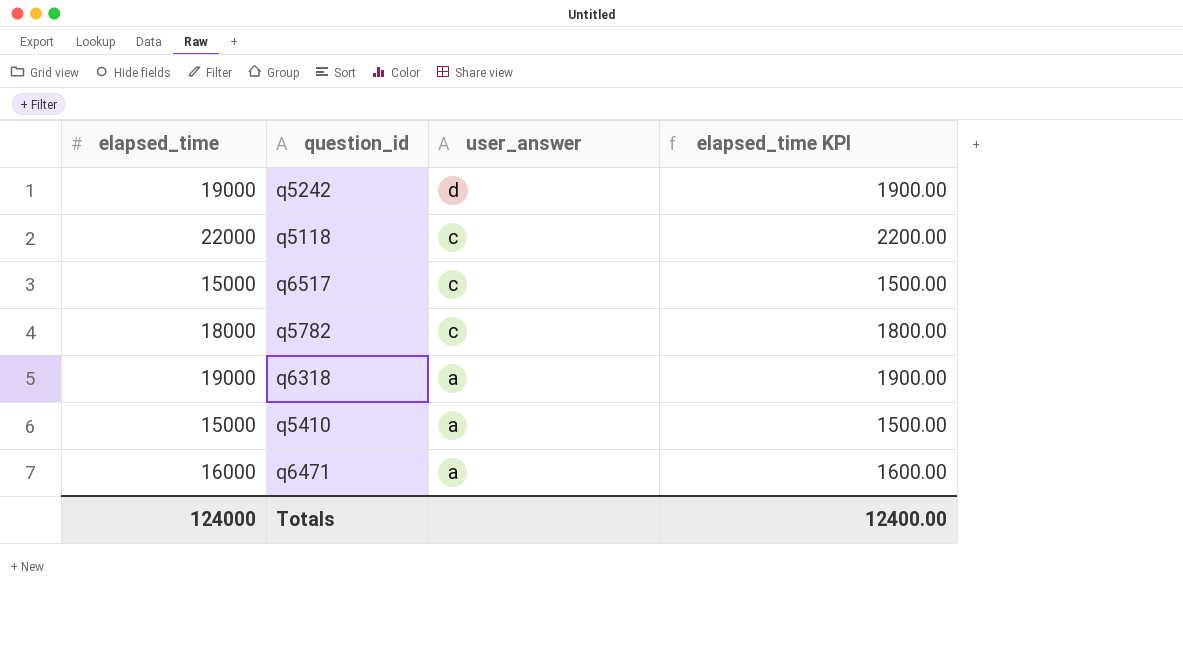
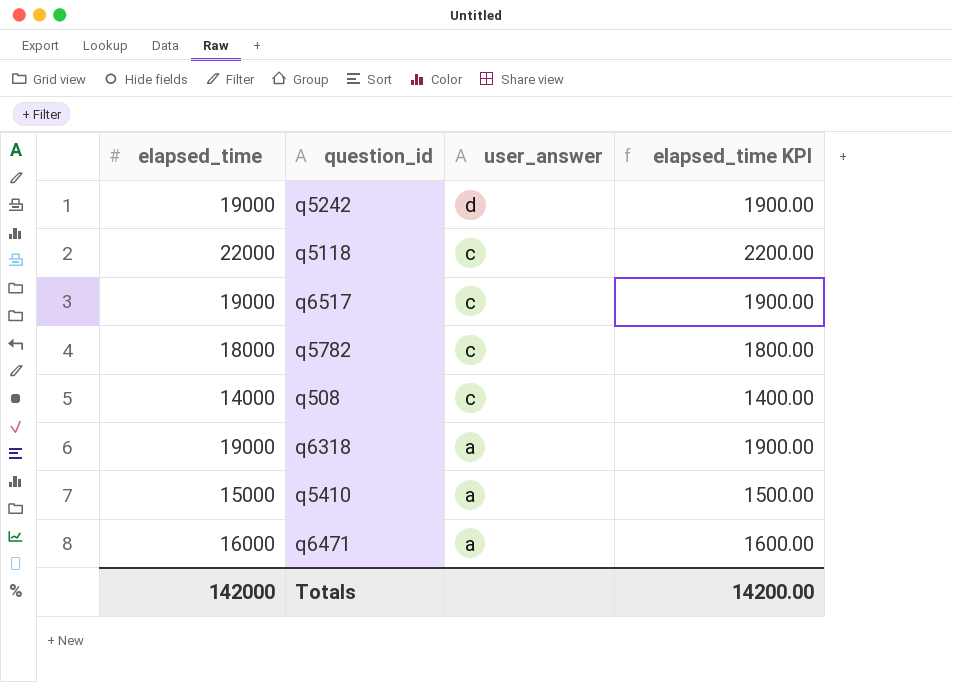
q6517 | elapsed_time: 15000 -> 19000
q6517 | elapsed_time KPI: 1500.00 -> 1900.00
row q508: none -> 14000 | c | 1400.00
Totals | elapsed_time: 124000 -> 142000
Totals | elapsed_time KPI: 12400.00 -> 14200.00

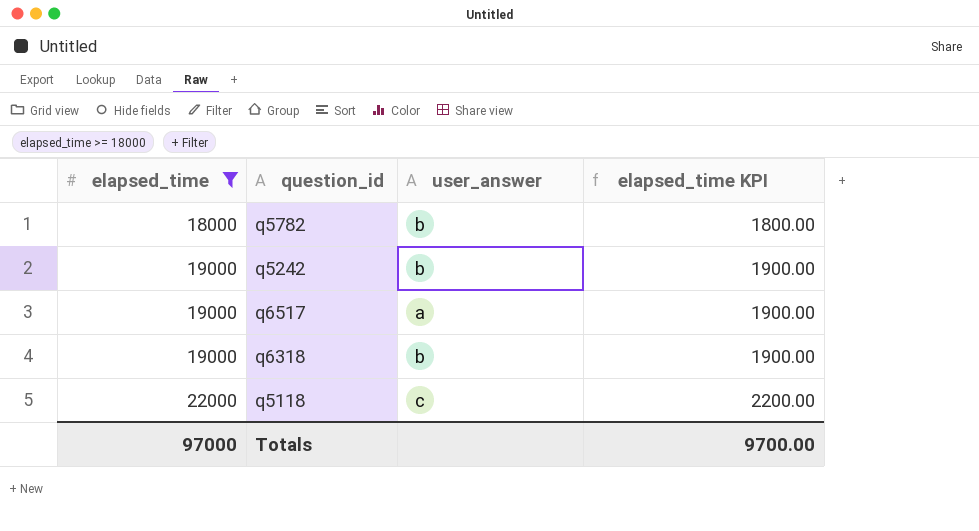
filter: none -> elapsed_time >= 18000
row order: user_answer descending -> elapsed_time ascending
q5782 | user_answer: c -> b
q5242 | user_answer: d -> b
q6517 | user_answer: c -> a
q6318 | user_answer: a -> b
Totals | elapsed_time: 142000 -> 97000
Totals | elapsed_time KPI: 14200.00 -> 9700.00

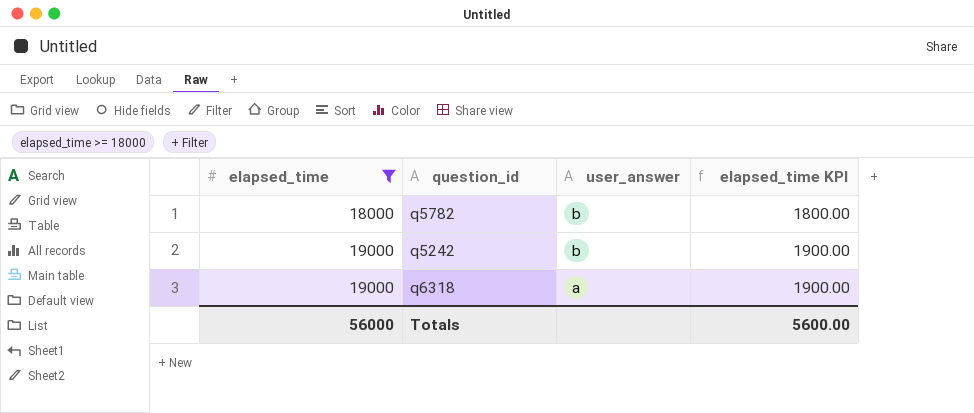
row q6517: 19000 | a | 1900.00 -> none
row q5118: 22000 | c | 2200.00 -> none
q6318 | user_answer: b -> a
Totals | elapsed_time: 97000 -> 56000
Totals | elapsed_time KPI: 9700.00 -> 5600.00

